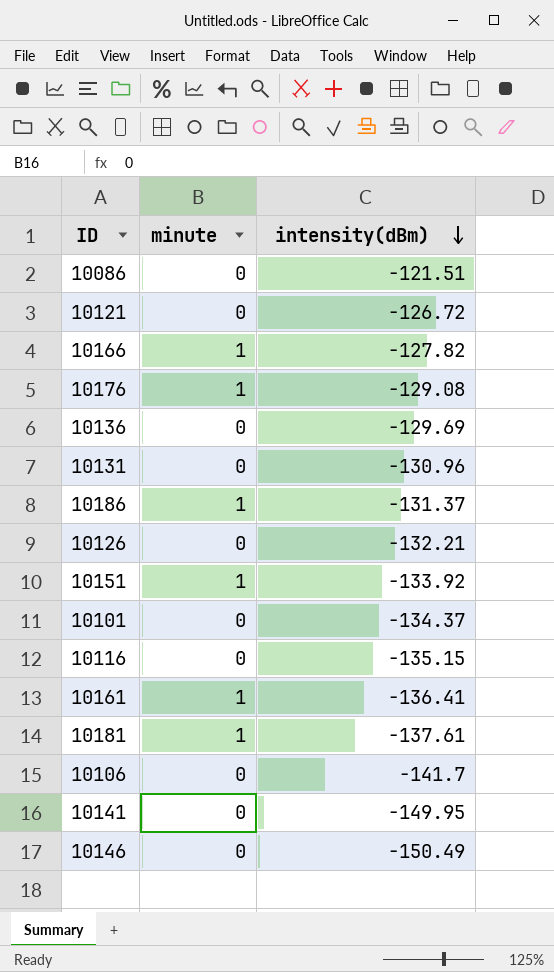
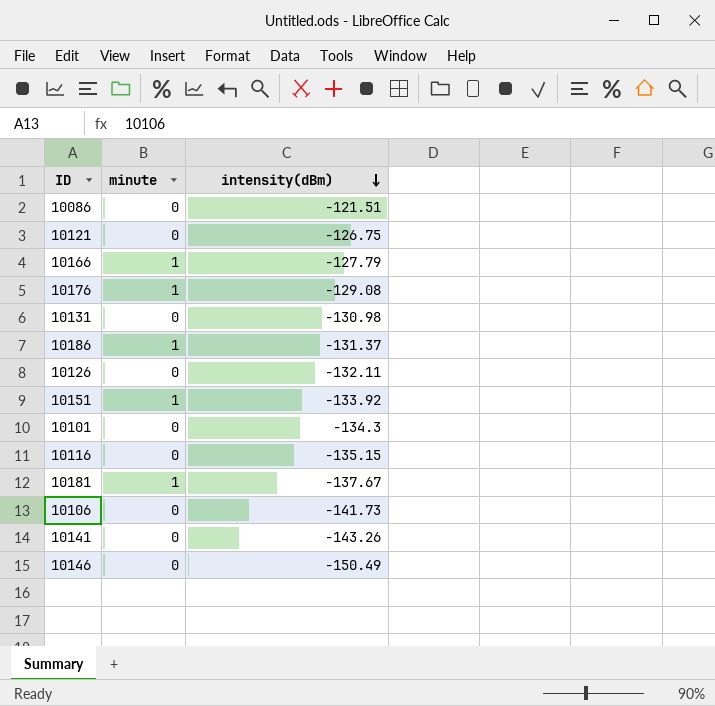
row 10136: 0 | -129.69 -> none
row 10161: 1 | -136.41 -> none
10121 | intensity(dBm): -126.72 -> -126.75
10166 | intensity(dBm): -127.82 -> -127.79
10131 | intensity(dBm): -130.96 -> -130.98
10126 | intensity(dBm): -132.21 -> -132.11
10101 | intensity(dBm): -134.37 -> -134.3
10181 | intensity(dBm): -137.61 -> -137.67
10106 | intensity(dBm): -141.7 -> -141.73
10141 | intensity(dBm): -149.95 -> -143.26

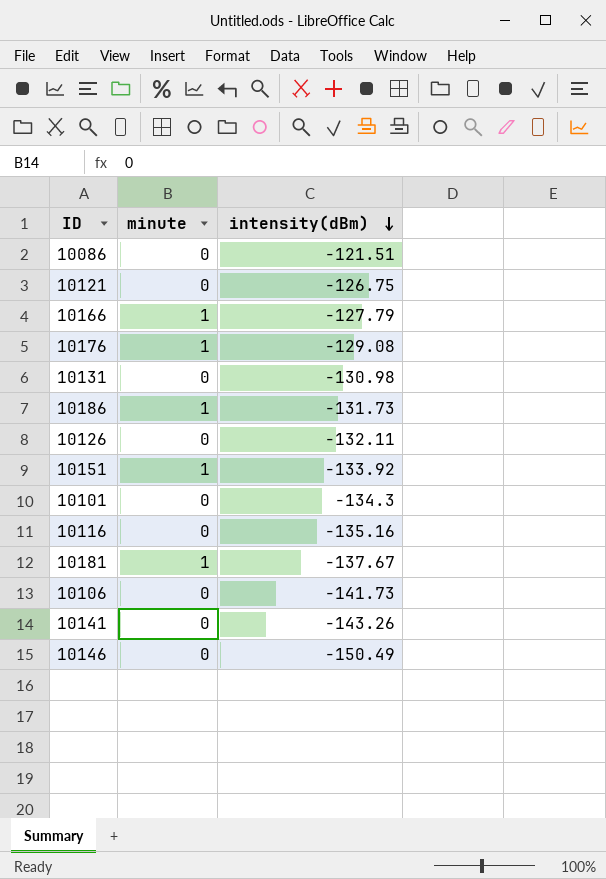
10186 | intensity(dBm): -131.37 -> -131.73
10116 | intensity(dBm): -135.15 -> -135.16

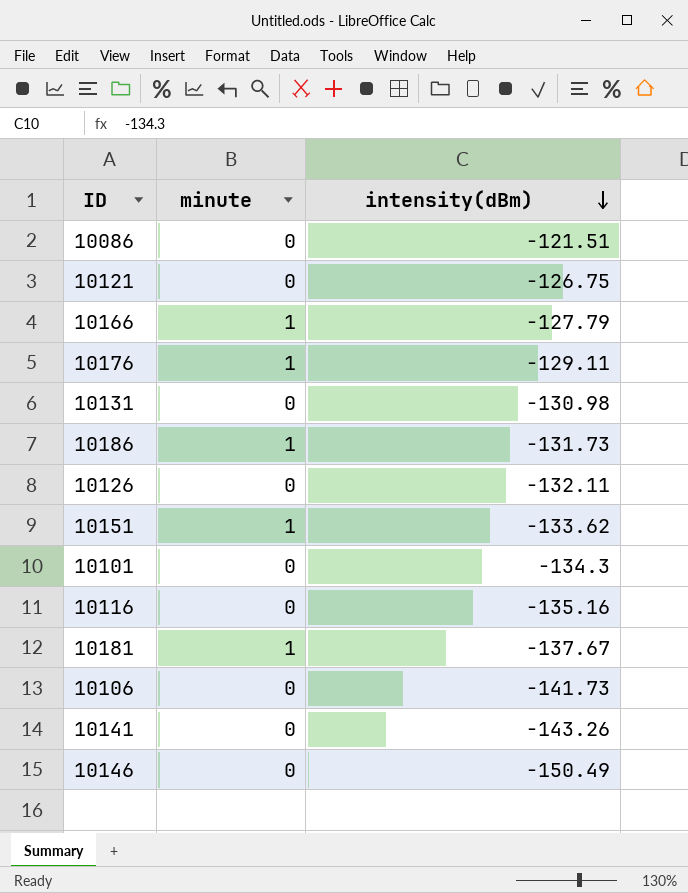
10176 | intensity(dBm): -129.08 -> -129.11
10151 | intensity(dBm): -133.92 -> -133.62

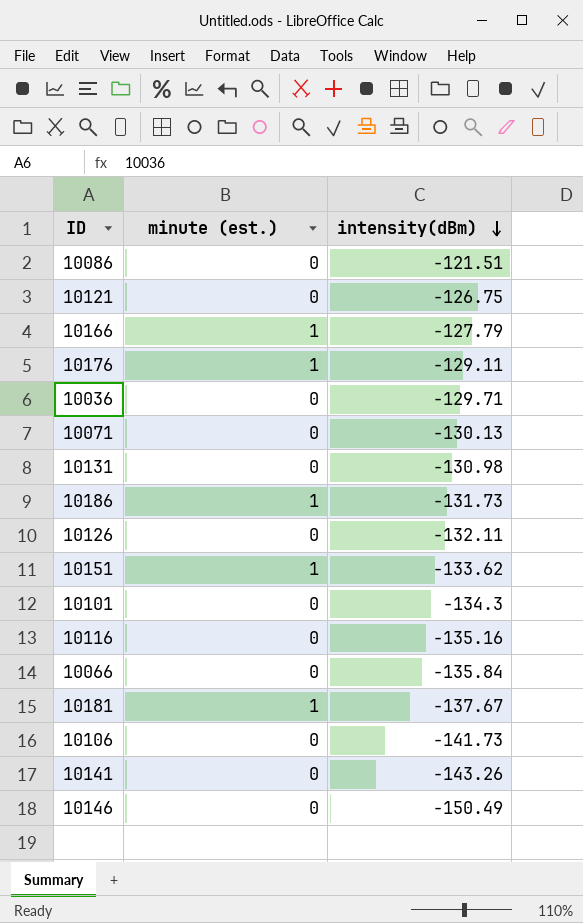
column name: minute -> minute (est.)
row 10036: none -> 0 | -129.71
row 10071: none -> 0 | -130.13
row 10066: none -> 0 | -135.84

